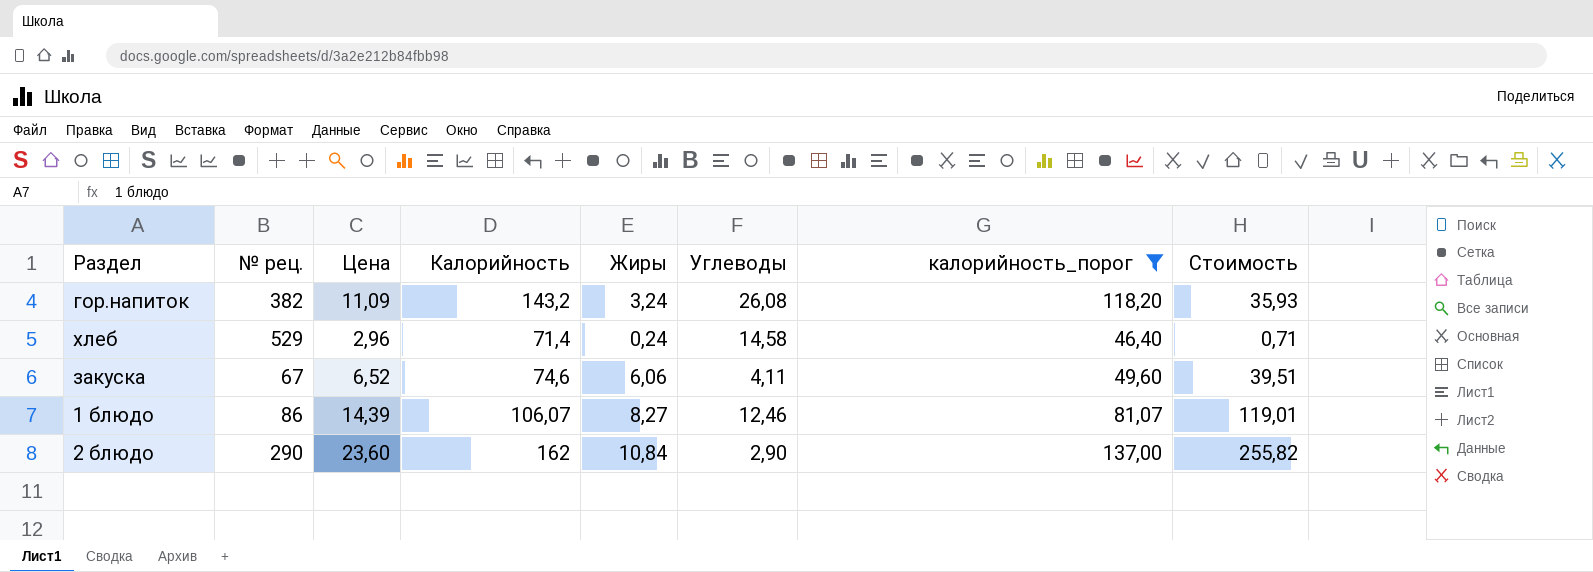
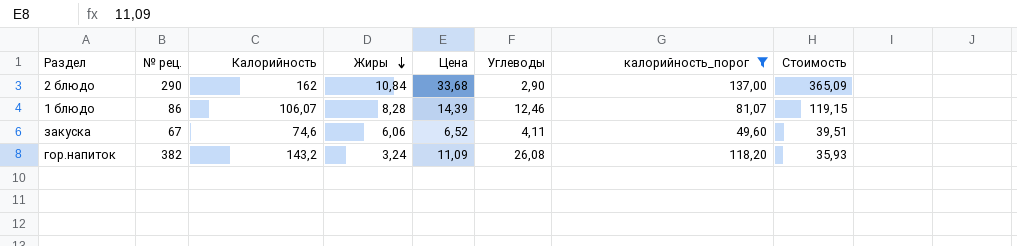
row order: none -> Жиры descending
column Цена | position: 3 -> 5
row хлеб: 529 | 2,96 | 71,4 | 0,24 | 14,58 | 46,40 | 0,71 -> none
2 блюдо | Цена: 23,60 -> 33,68
2 блюдо | Стоимость: 255,82 -> 365,09
1 блюдо | Жиры: 8,27 -> 8,28
1 блюдо | Стоимость: 119,01 -> 119,15

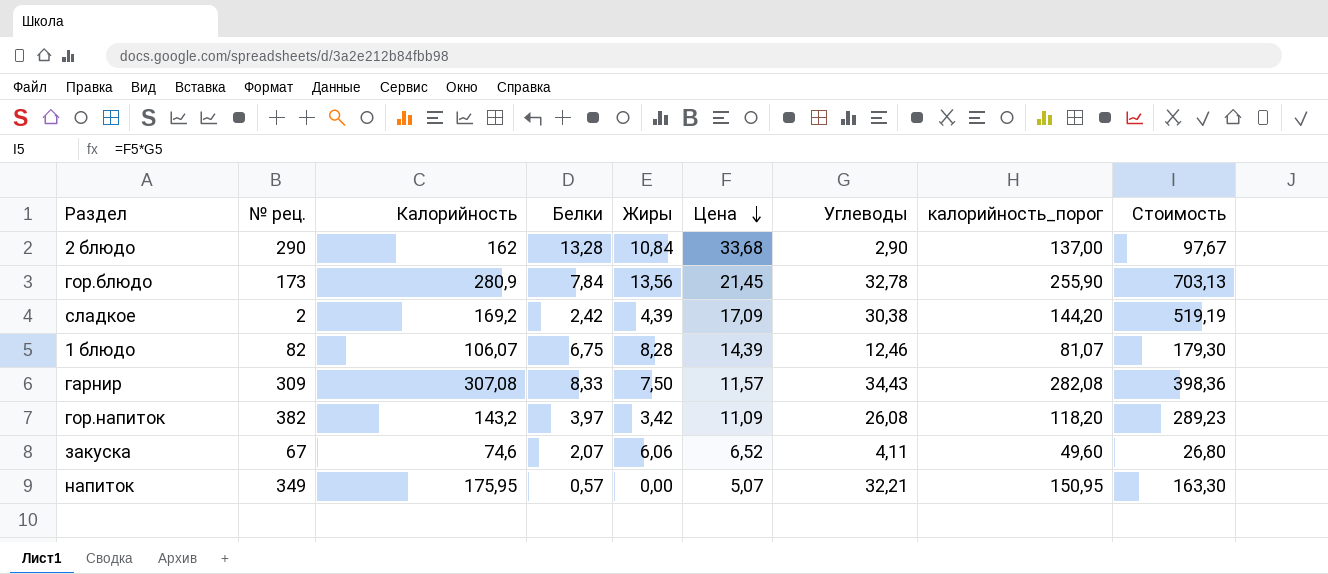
filter: калорийность_порог <= 137,00 -> none
row order: Жиры descending -> Цена descending
column Белки | position: none -> 4
column Стоимость | formula: [Жиры] * [Цена] -> [Цена] * [Углеводы]
1 блюдо | № рец.: 86 -> 82
гор.напиток | Жиры: 3,24 -> 3,42

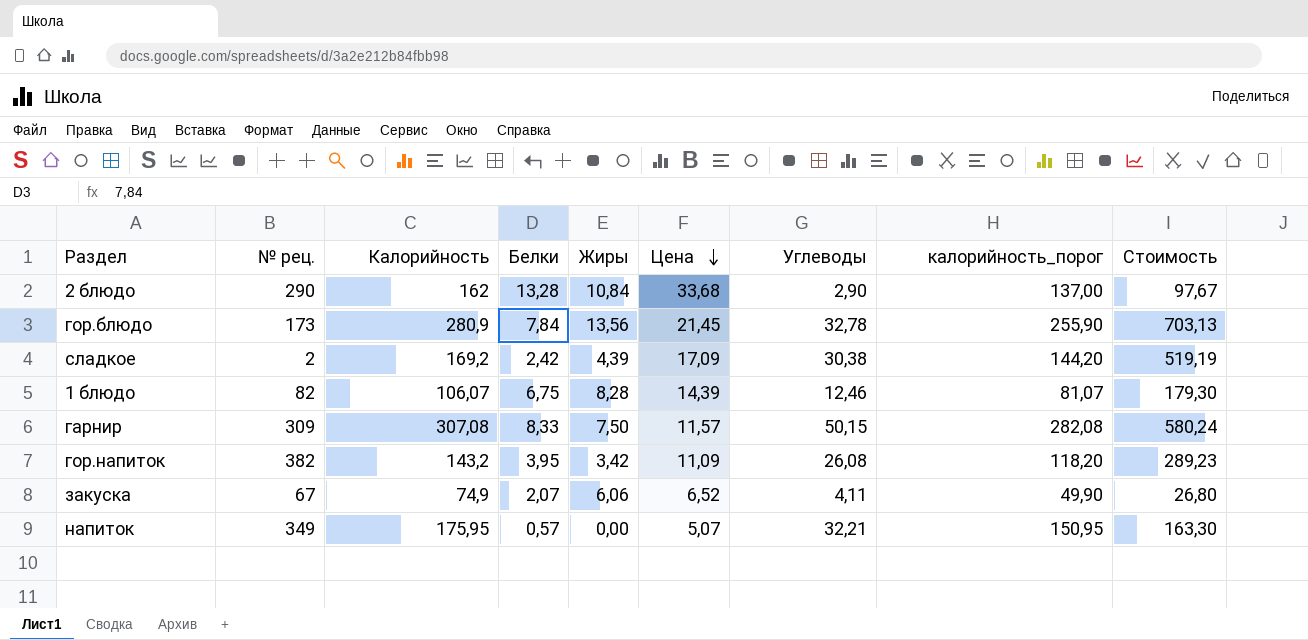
гарнир | Углеводы: 34,43 -> 50,15
гарнир | Стоимость: 398,36 -> 580,24
гор.напиток | Белки: 3,97 -> 3,95
закуска | Калорийность: 74,6 -> 74,9
закуска | калорийность_порог: 49,60 -> 49,90

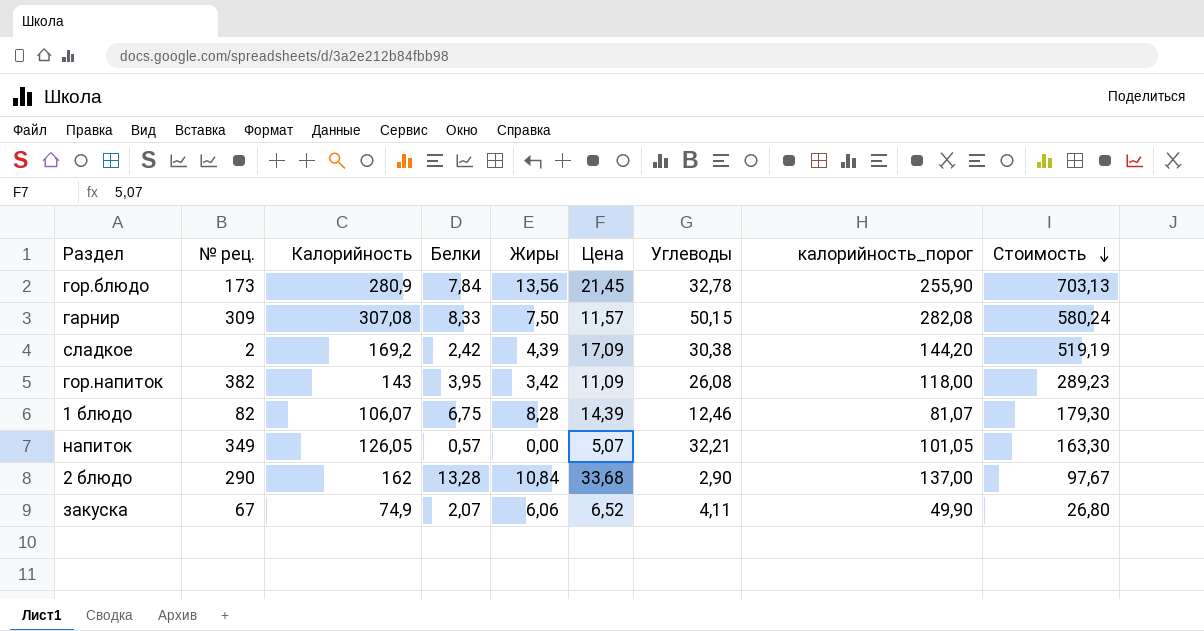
row order: Цена descending -> Стоимость descending
гор.напиток | Калорийность: 143,2 -> 143
гор.напиток | калорийность_порог: 118,20 -> 118,00
напиток | Калорийность: 175,95 -> 126,05
напиток | калорийность_порог: 150,95 -> 101,05

